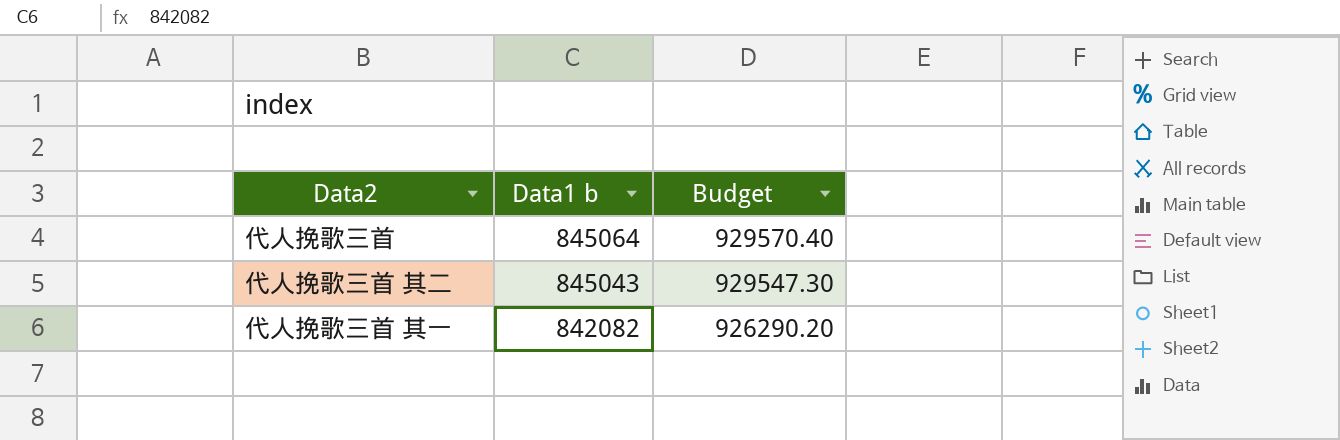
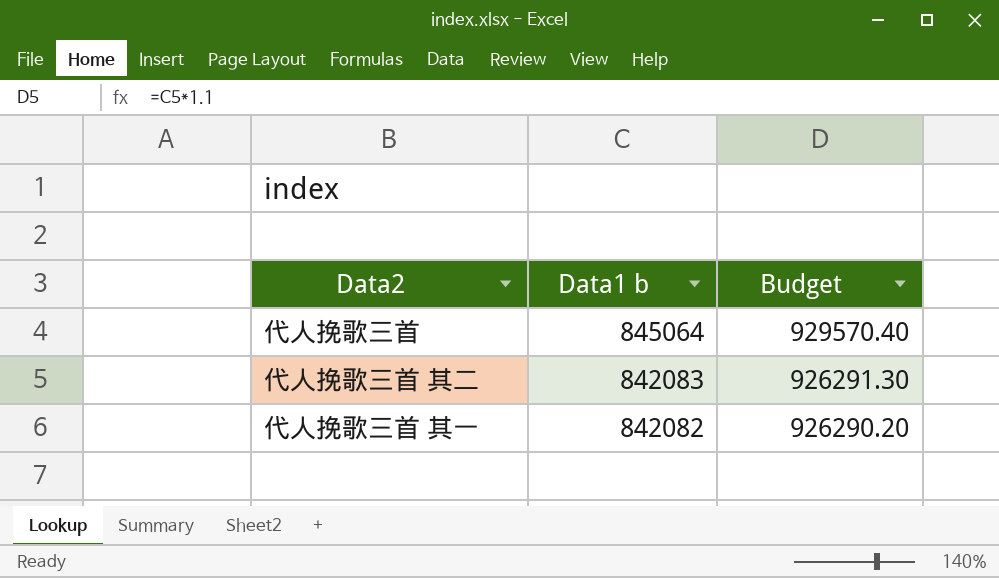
代人挽歌三首 其二 | Data1 b: 845043 -> 842083
代人挽歌三首 其二 | Budget: 929547.30 -> 926291.30

